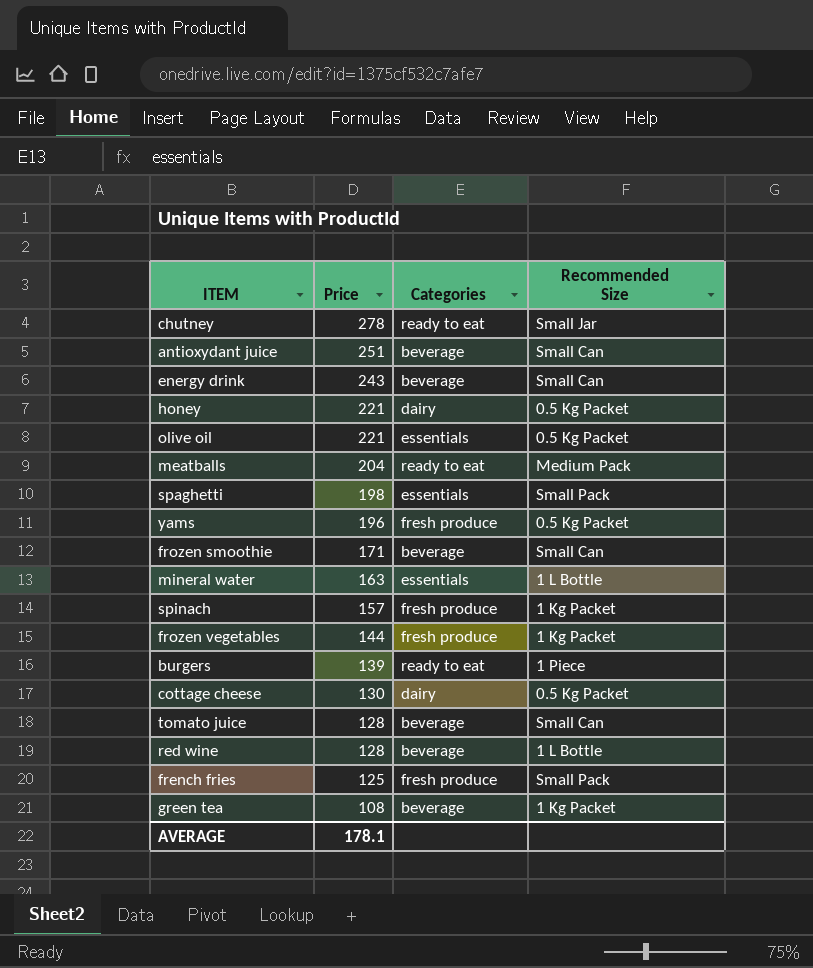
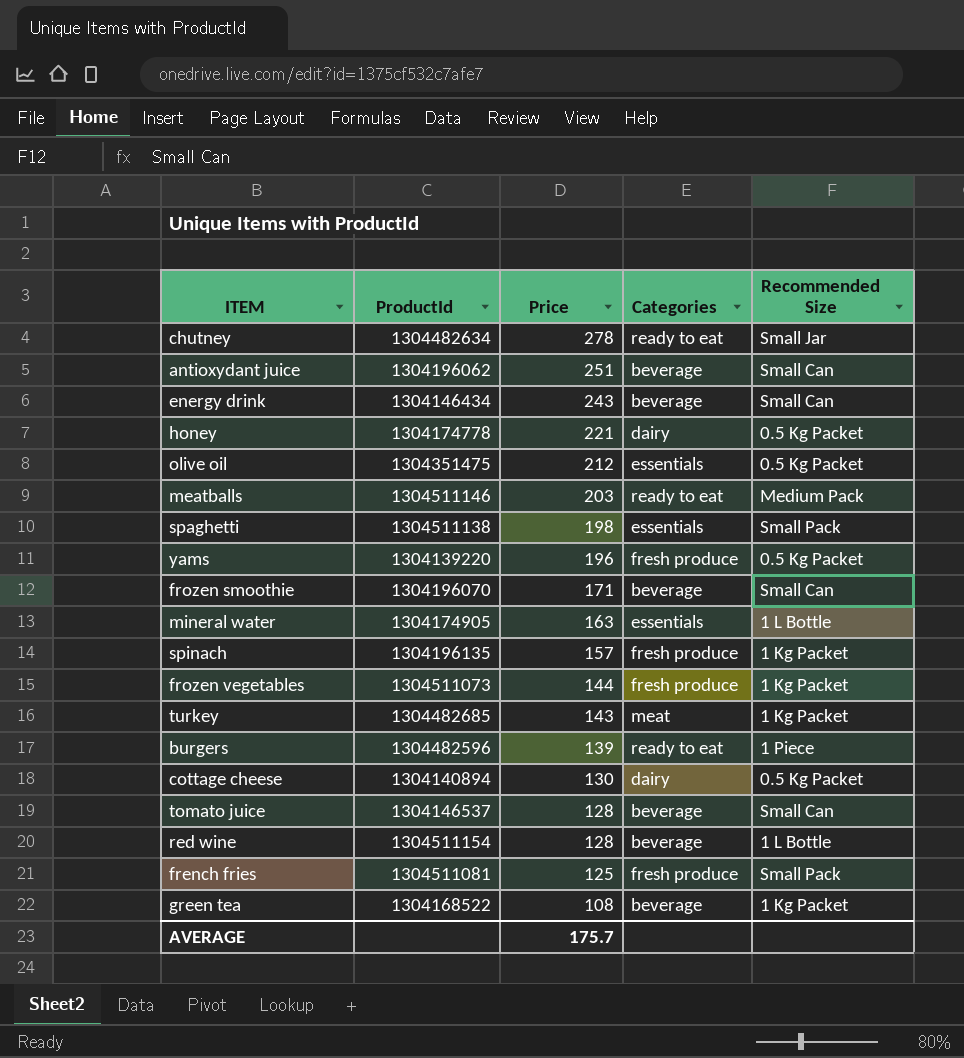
column ProductId | position: none -> 2
olive oil | Price: 221 -> 212
meatballs | Price: 204 -> 203
row turkey: none -> 1304482685 | 143 | meat | 1 Kg Packet
AVERAGE | Price: 178.1 -> 175.7

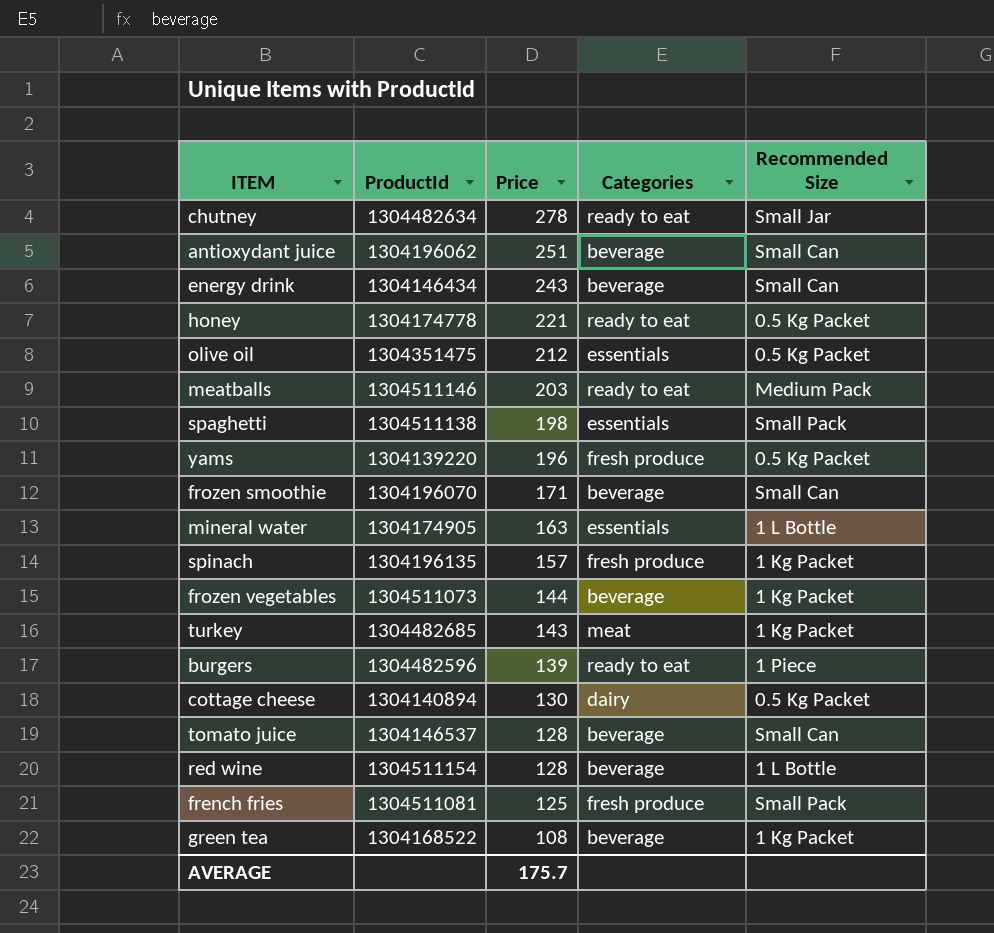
honey | Categories: dairy -> ready to eat
frozen vegetables | Categories: fresh produce -> beverage

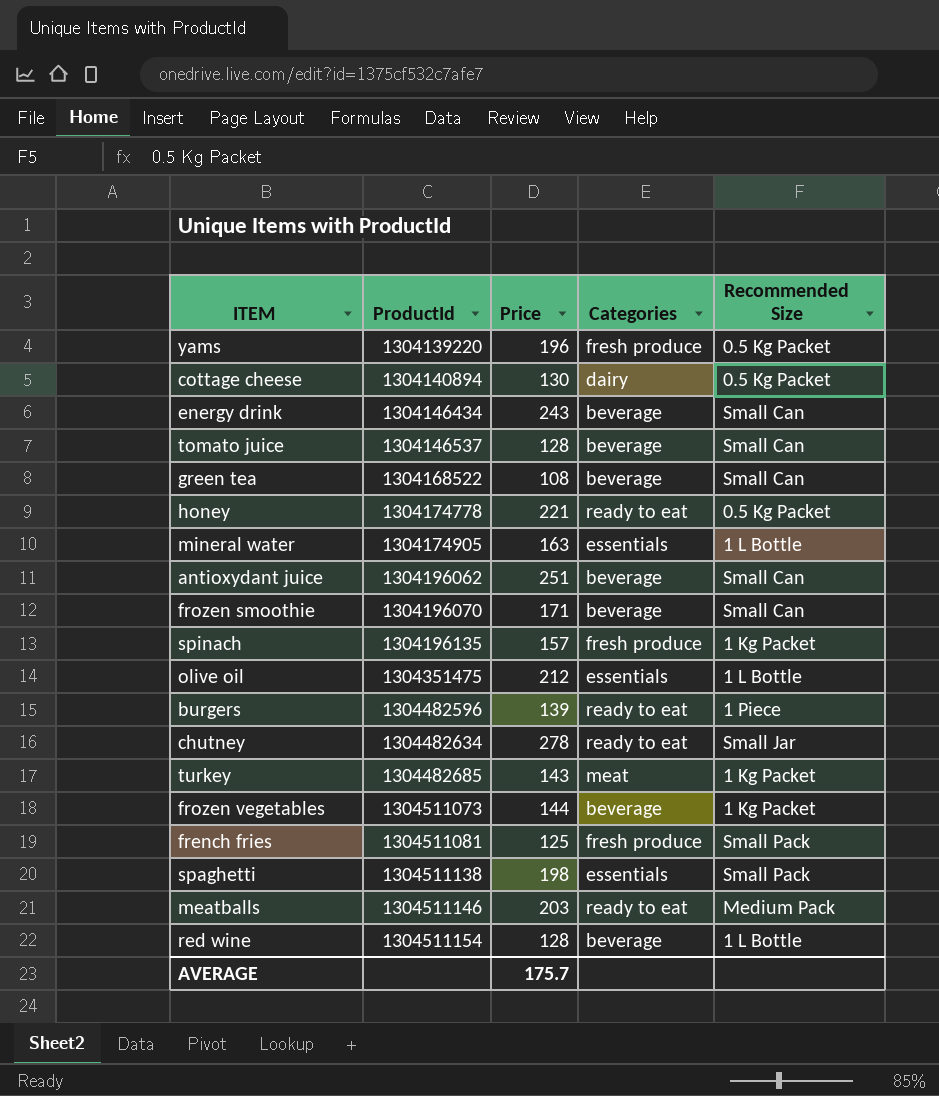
row order: Price descending -> ProductId ascending
green tea | Recommended Size: 1 Kg Packet -> Small Can
olive oil | Recommended Size: 0.5 Kg Packet -> 1 L Bottle

